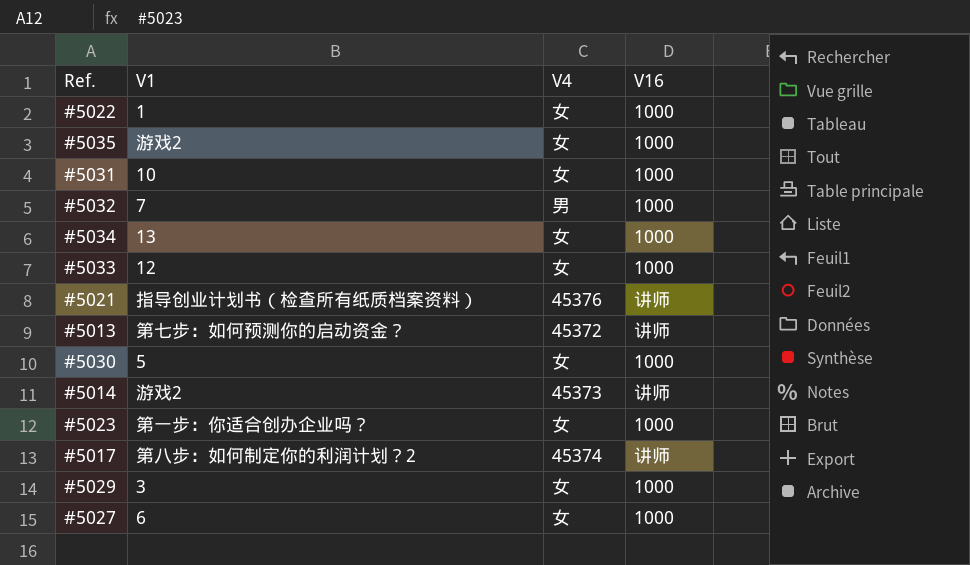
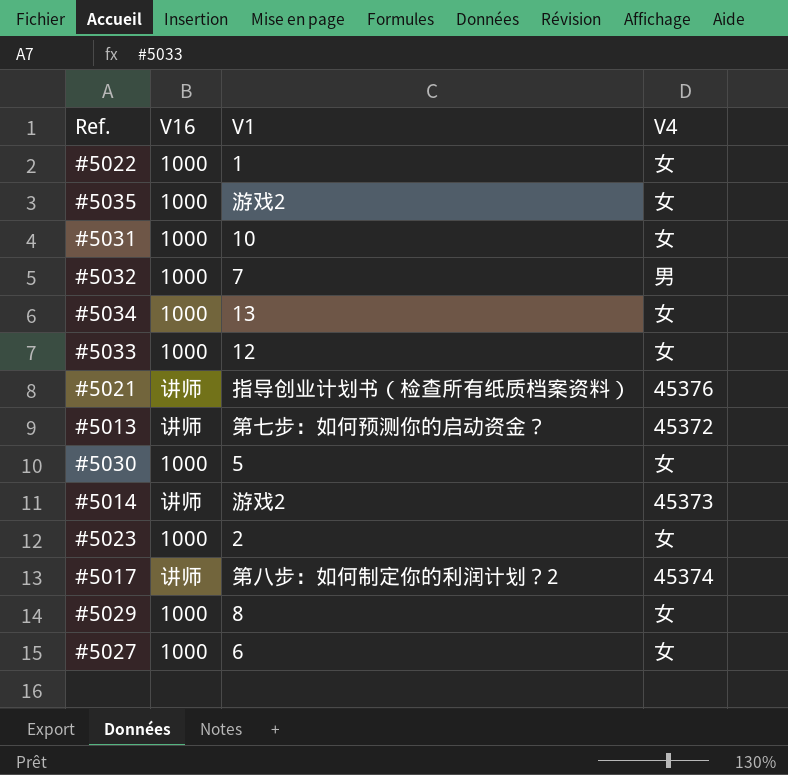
column V16 | position: 4 -> 2
#5023 | V1: 第一步：你适合创办企业吗？ -> 2
#5029 | V1: 3 -> 8

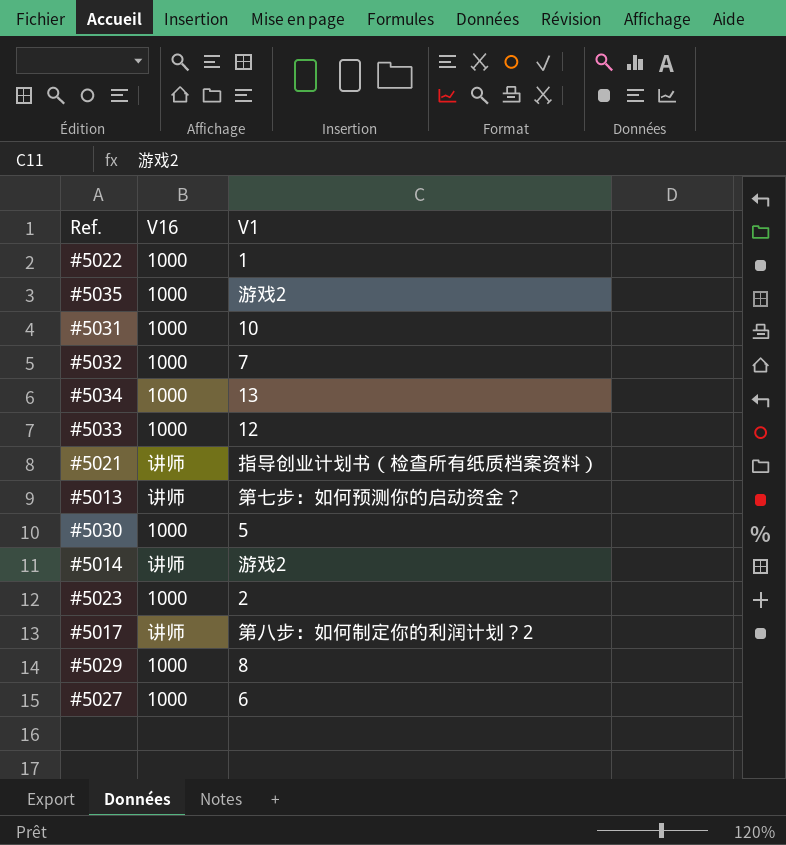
column V4 | position: 4 -> none

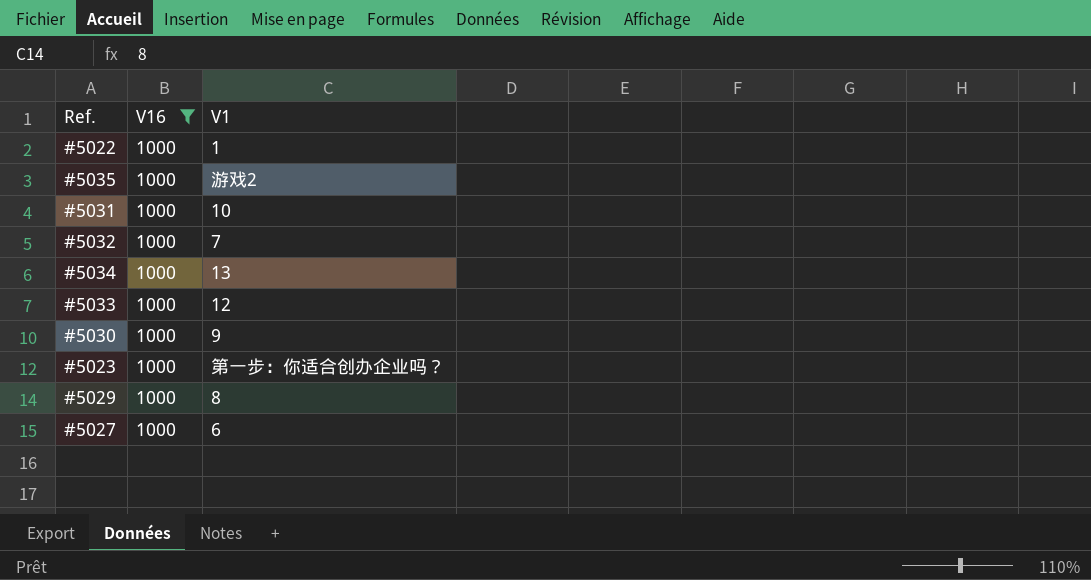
filter: none -> V16 = 1000
#5030 | V1: 5 -> 9
#5023 | V1: 2 -> 第一步：你适合创办企业吗？

